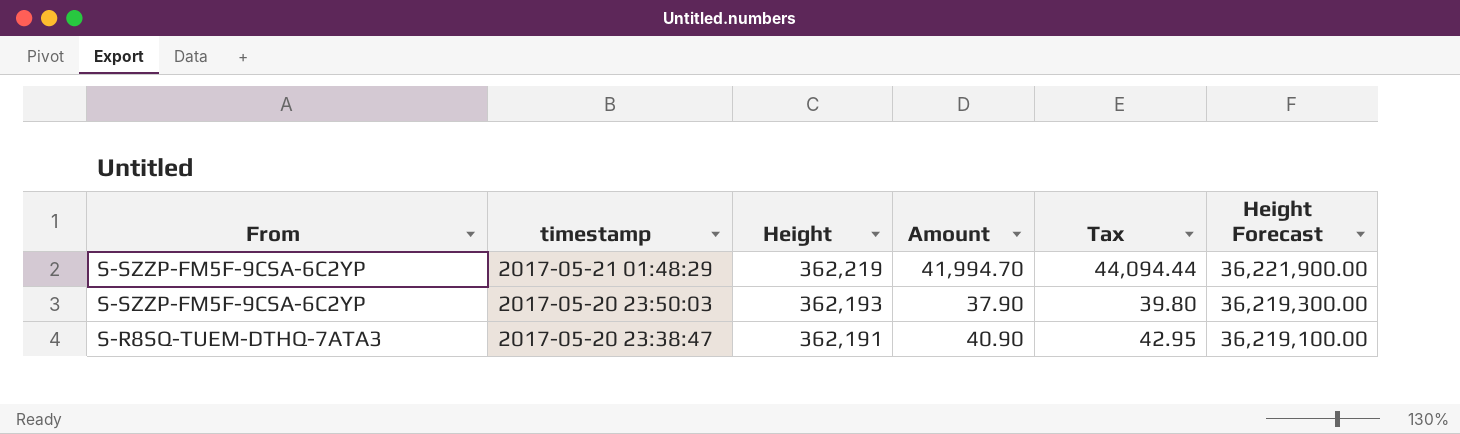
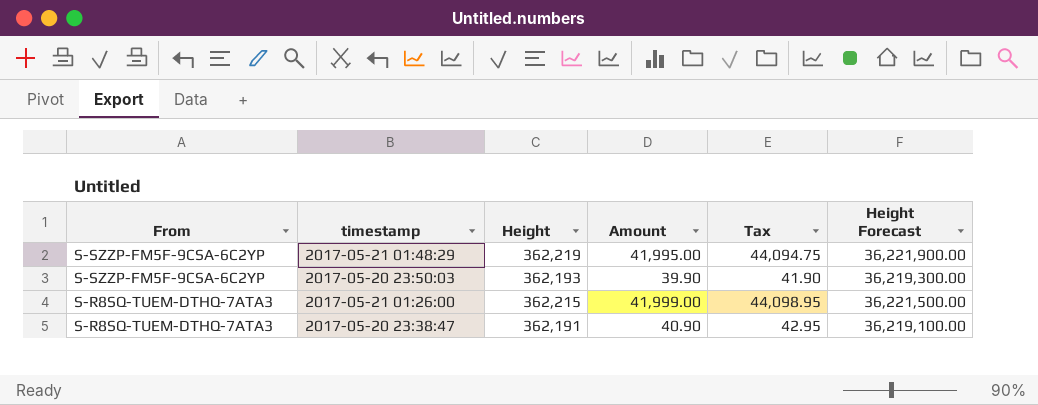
2017-05-21 01:48:29 | Amount: 41,994.70 -> 41,995.00
2017-05-21 01:48:29 | Tax: 44,094.44 -> 44,094.75
2017-05-20 23:50:03 | Amount: 37.90 -> 39.90
2017-05-20 23:50:03 | Tax: 39.80 -> 41.90
row 2017-05-21 01:26:00: none -> S-R8SQ-TUEM-DTHQ-7ATA3 | 362,215 | 41,999.00 | 44,098.95 | 36,221,500.00

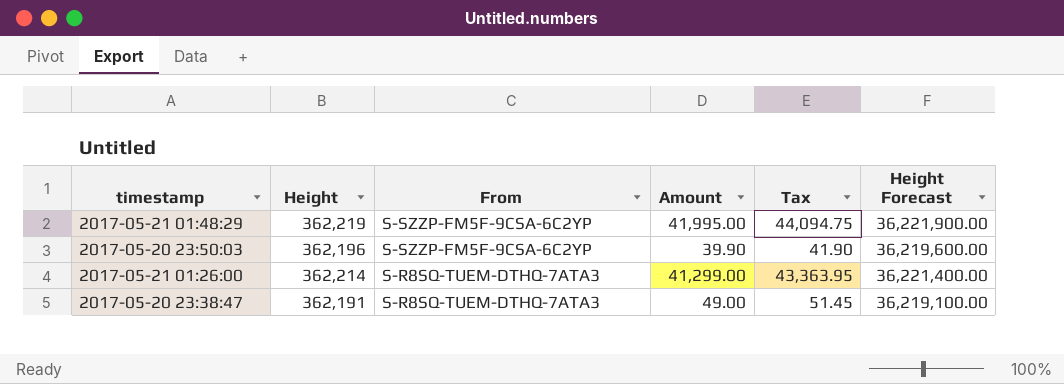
column From | position: 1 -> 3
2017-05-20 23:50:03 | Height: 362,193 -> 362,196
2017-05-20 23:50:03 | Height Forecast: 36,219,300.00 -> 36,219,600.00
2017-05-21 01:26:00 | Height: 362,215 -> 362,214
2017-05-21 01:26:00 | Amount: 41,999.00 -> 41,299.00
2017-05-21 01:26:00 | Tax: 44,098.95 -> 43,363.95
2017-05-21 01:26:00 | Height Forecast: 36,221,500.00 -> 36,221,400.00
2017-05-20 23:38:47 | Amount: 40.90 -> 49.00
2017-05-20 23:38:47 | Tax: 42.95 -> 51.45

